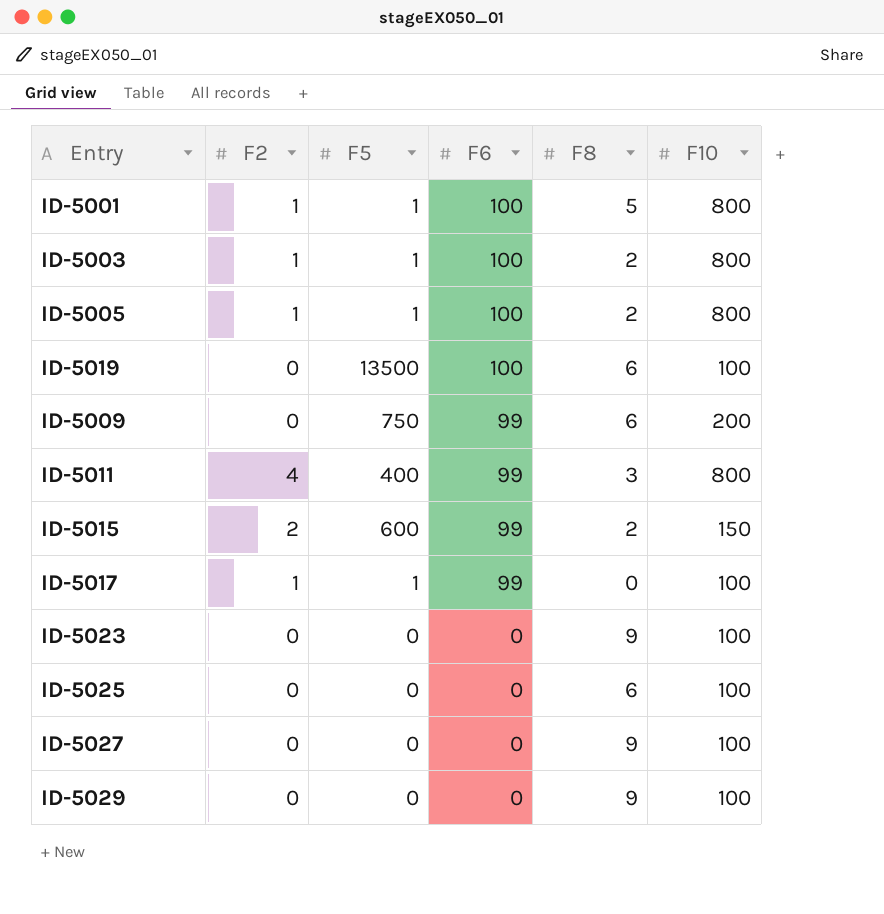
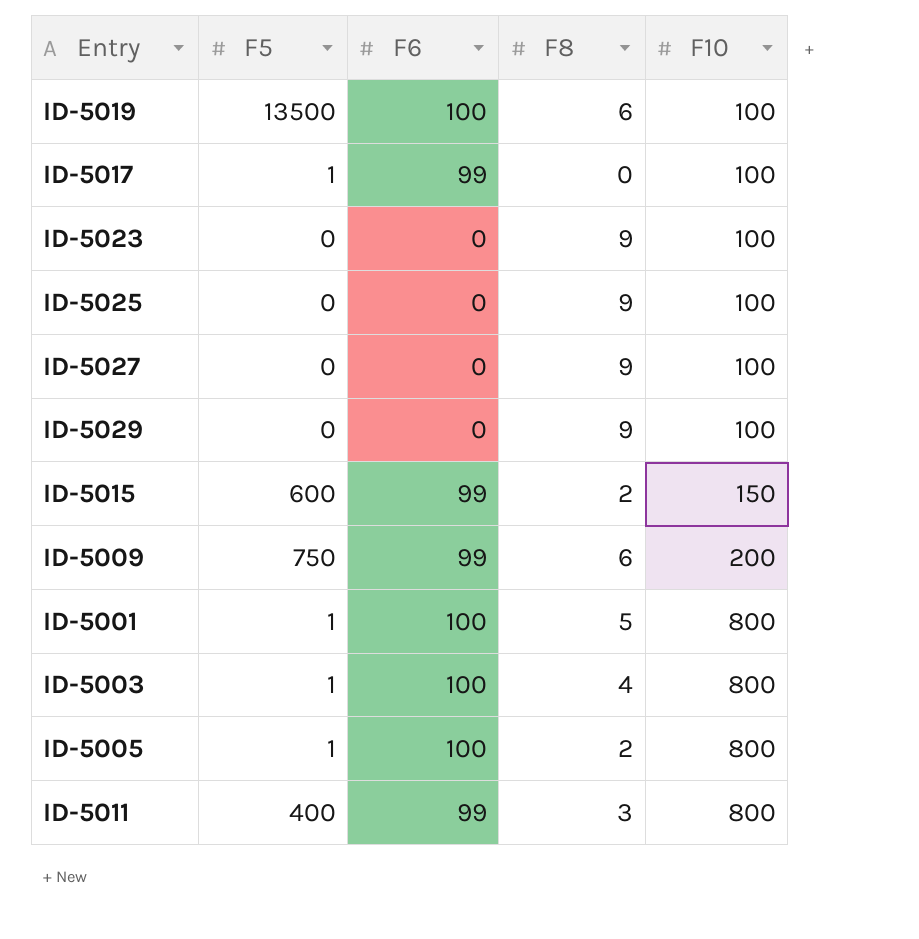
row order: F6 descending -> F10 ascending
column F2 | position: 2 -> none
ID-5025 | F8: 6 -> 9
ID-5003 | F8: 2 -> 4

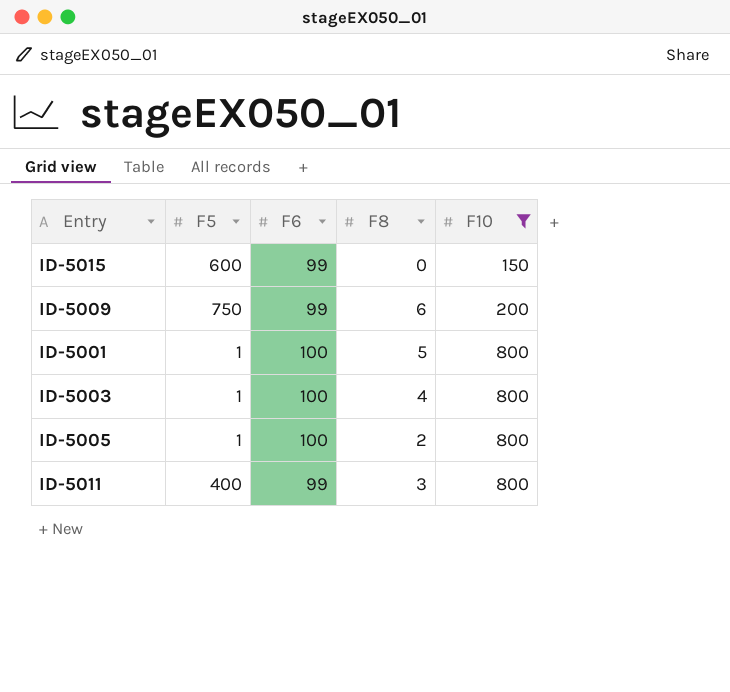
filter: none -> F10 != 100
ID-5015 | F8: 2 -> 0

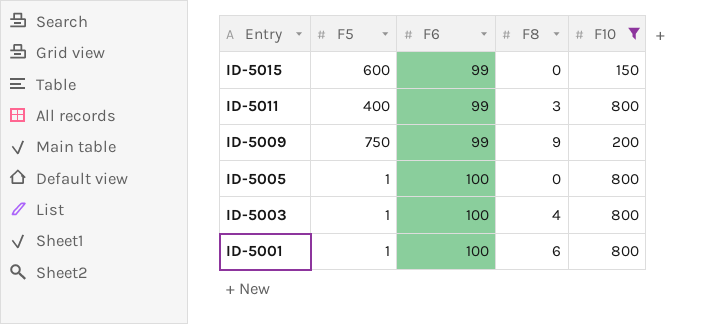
row order: F10 ascending -> Entry descending
ID-5009 | F8: 6 -> 9
ID-5005 | F8: 2 -> 0
ID-5001 | F8: 5 -> 6

